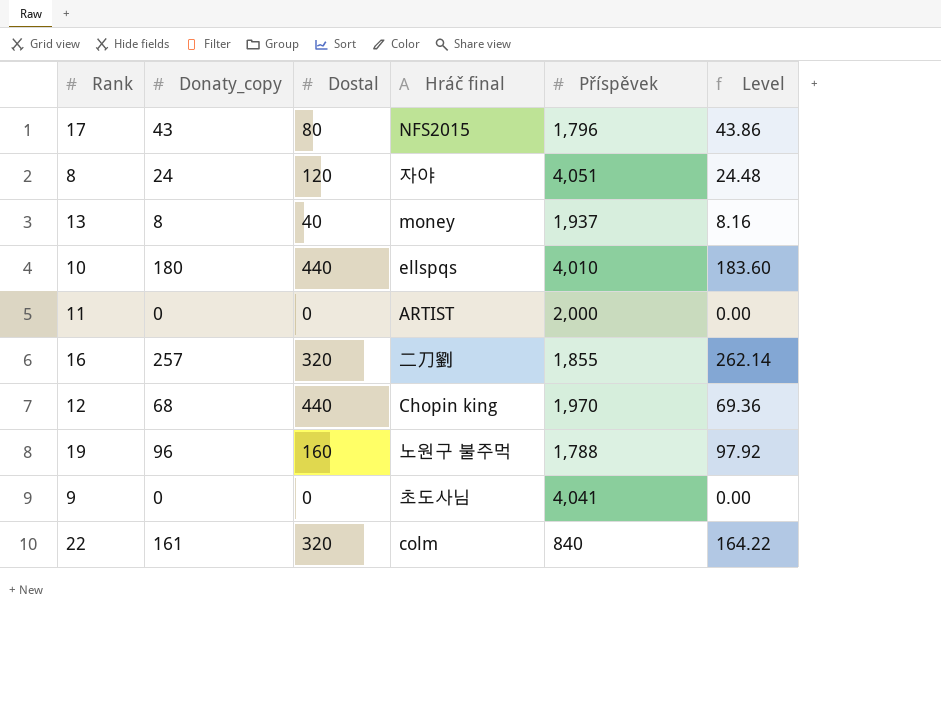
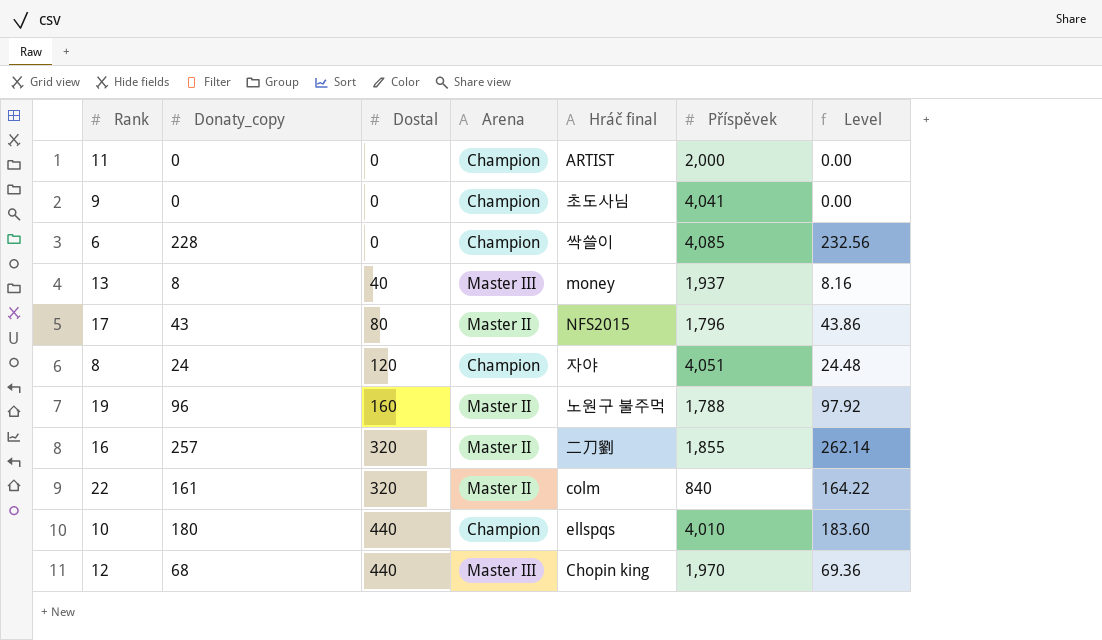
row order: none -> Dostal ascending
column Arena | position: none -> 4
row 6: none -> 228 | 0 | Champion | 싹쓸이 | 4,085 | 232.56

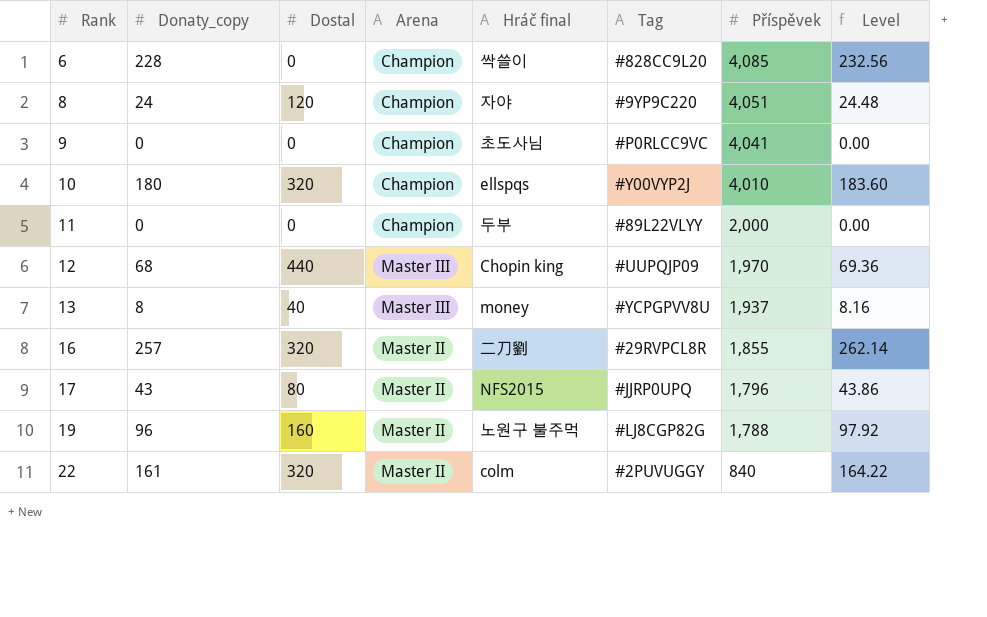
row order: Dostal ascending -> Rank ascending
column Tag | position: none -> 6
10 | Dostal: 440 -> 320
11 | Hráč final: ARTIST -> 두부

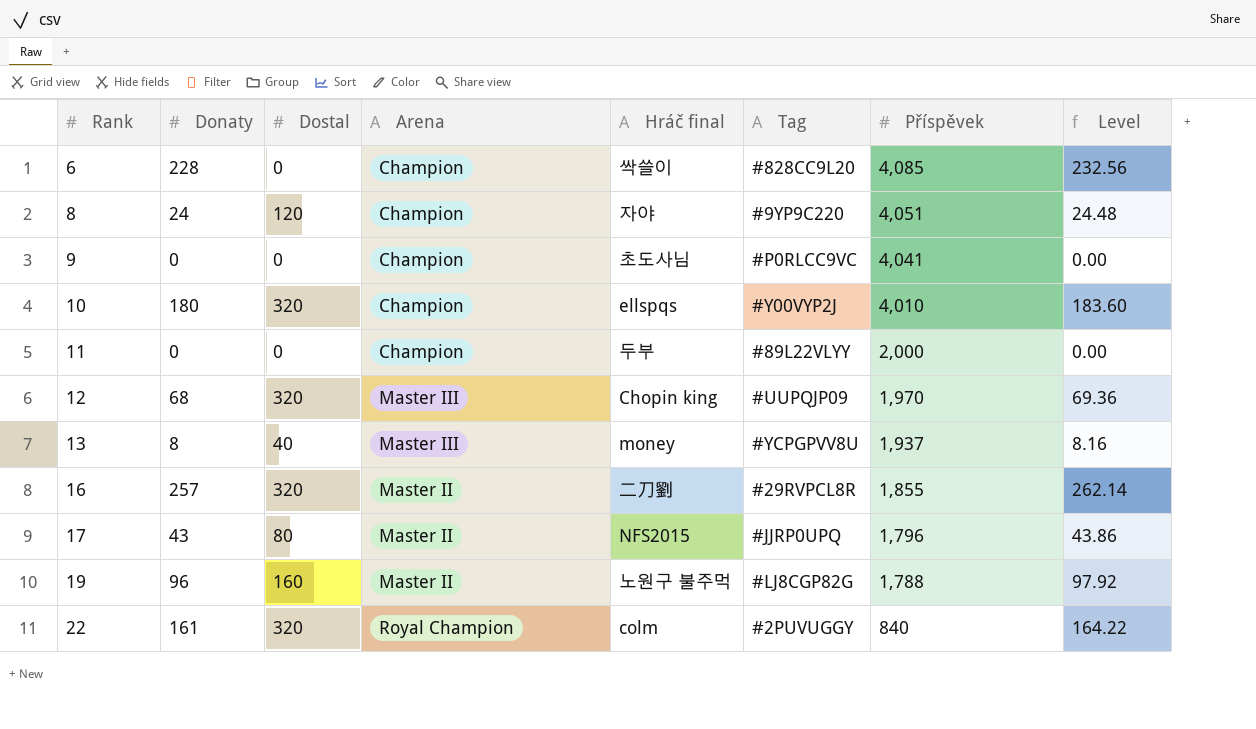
column name: Donaty_copy -> Donaty
12 | Dostal: 440 -> 320
22 | Arena: Master II -> Royal Champion

